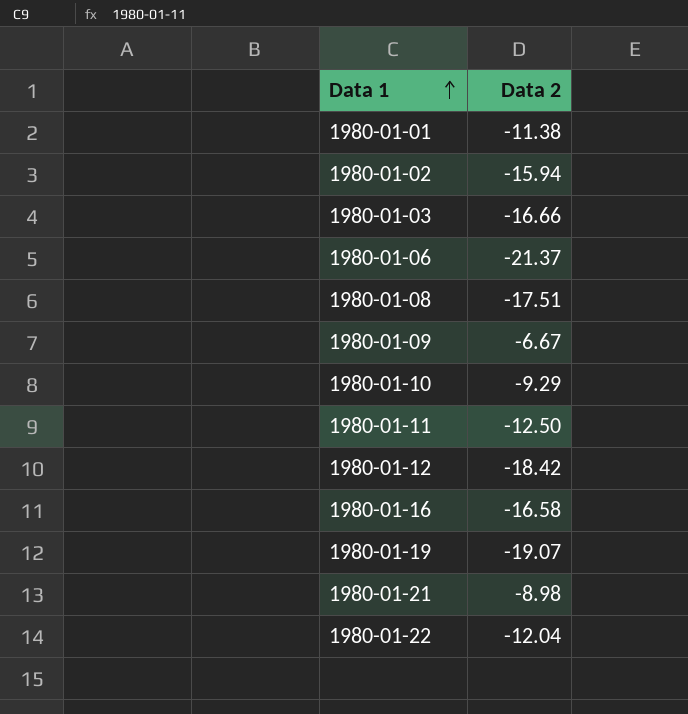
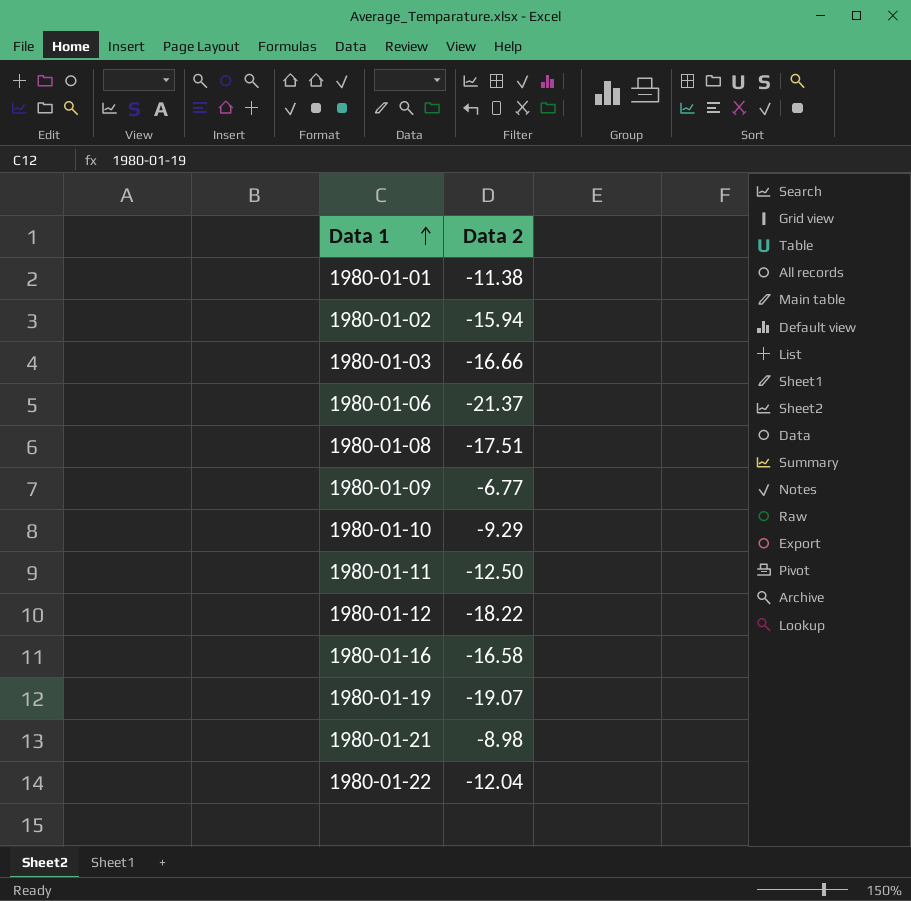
1980-01-09 | Data 2: -6.67 -> -6.77
1980-01-12 | Data 2: -18.42 -> -18.22

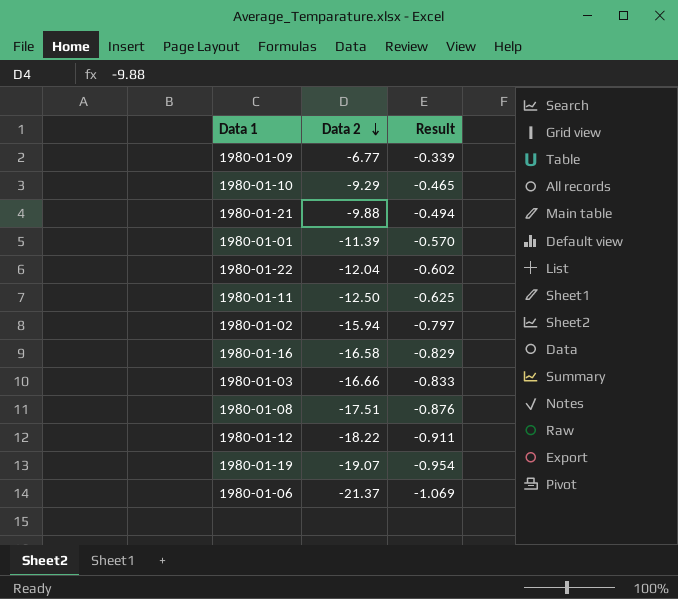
row order: Data 1 ascending -> Data 2 descending
column Result | formula: none -> [Data 2] * 0.05
1980-01-21 | Data 2: -8.98 -> -9.88
1980-01-01 | Data 2: -11.38 -> -11.39

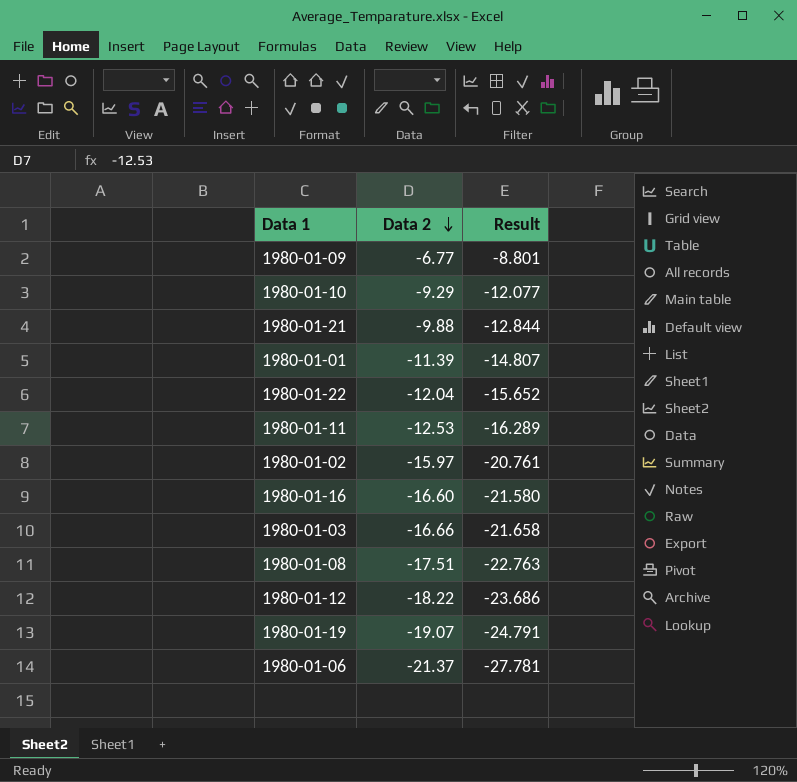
column Result | formula: [Data 2] * 0.05 -> [Data 2] * 1.3
1980-01-11 | Data 2: -12.50 -> -12.53
1980-01-02 | Data 2: -15.94 -> -15.97
1980-01-16 | Data 2: -16.58 -> -16.60

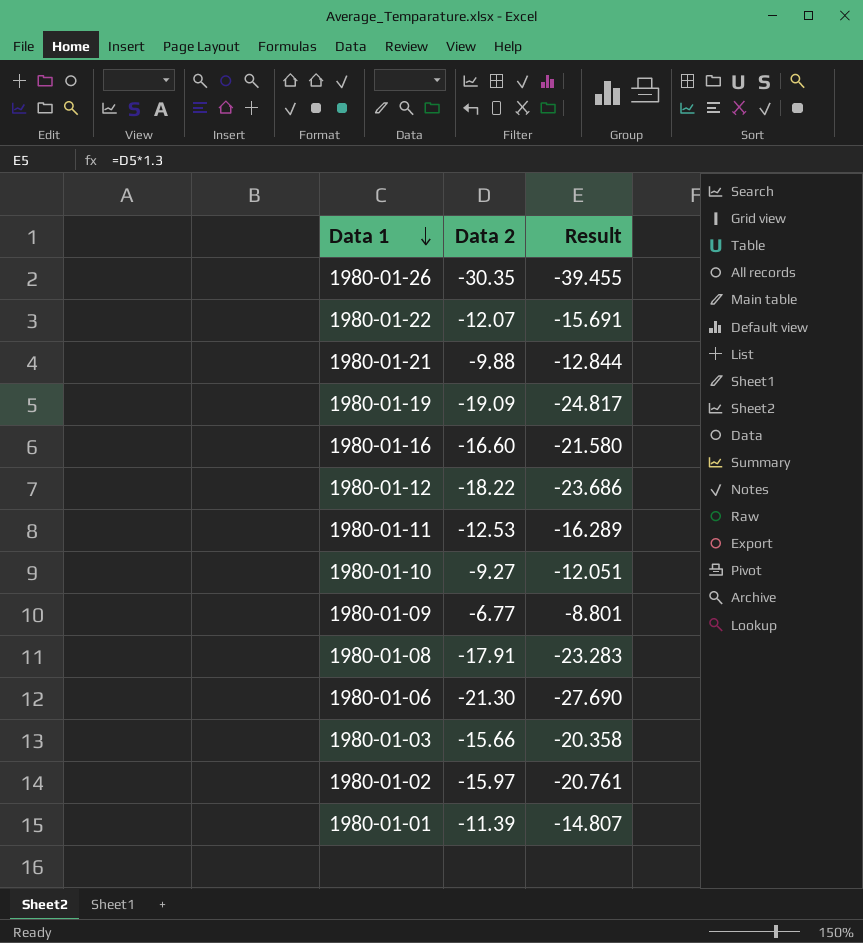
row order: Data 2 descending -> Data 1 descending
row 1980-01-26: none -> -30.35 | -39.455
1980-01-22 | Data 2: -12.04 -> -12.07
1980-01-22 | Result: -15.652 -> -15.691
1980-01-19 | Data 2: -19.07 -> -19.09
1980-01-19 | Result: -24.791 -> -24.817
1980-01-10 | Data 2: -9.29 -> -9.27
1980-01-10 | Result: -12.077 -> -12.051
1980-01-08 | Data 2: -17.51 -> -17.91
1980-01-08 | Result: -22.763 -> -23.283
1980-01-06 | Data 2: -21.37 -> -21.30
1980-01-06 | Result: -27.781 -> -27.690
1980-01-03 | Data 2: -16.66 -> -15.66
1980-01-03 | Result: -21.658 -> -20.358

